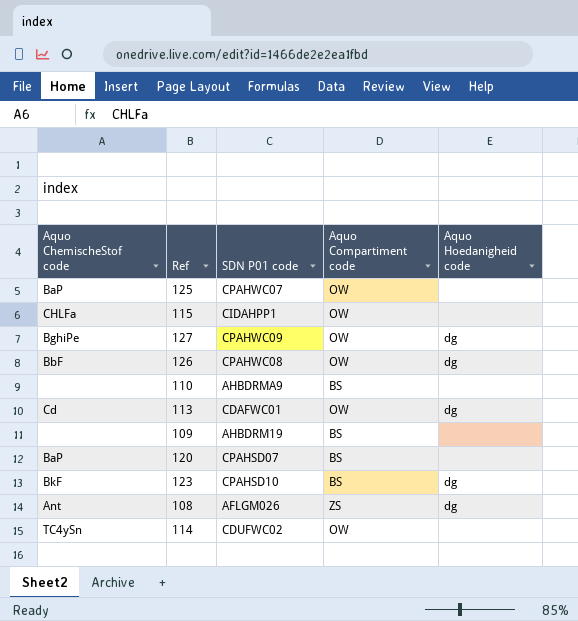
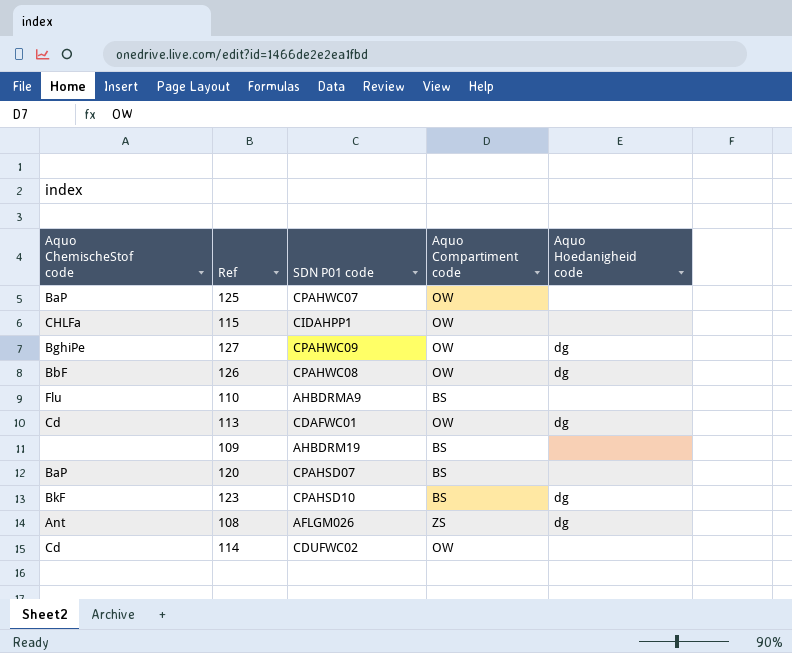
110 | Aquo ChemischeStof code: none -> Flu
114 | Aquo ChemischeStof code: TC4ySn -> Cd

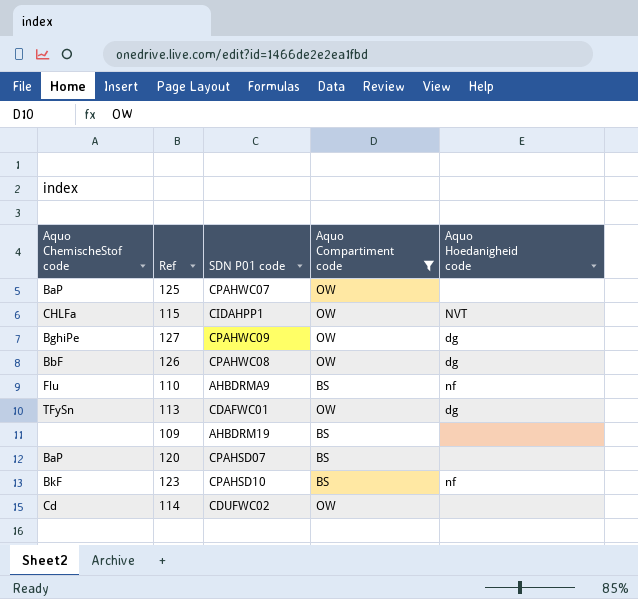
filter: none -> Aquo Compartiment code != ZS
115 | Aquo Hoedanigheid code: none -> NVT
110 | Aquo Hoedanigheid code: none -> nf
113 | Aquo ChemischeStof code: Cd -> TFySn
123 | Aquo Hoedanigheid code: dg -> nf

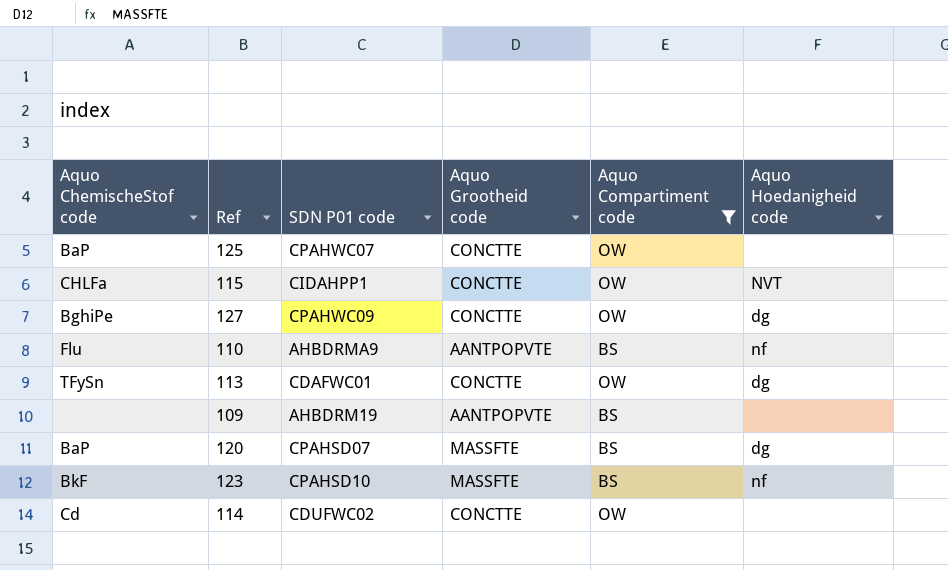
column Aquo Grootheid code | position: none -> 4
row 126: BbF | CPAHWC08 | OW | dg -> none
120 | Aquo Hoedanigheid code: none -> dg

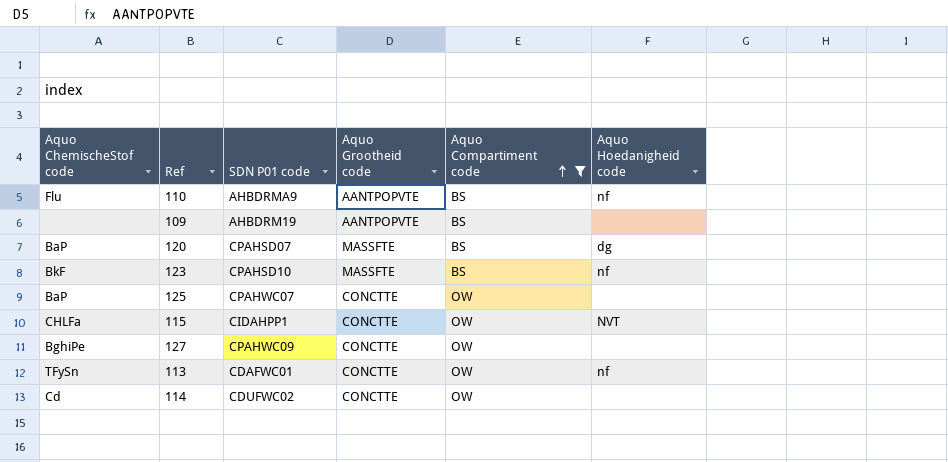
row order: none -> Aquo Compartiment code ascending
127 | Aquo Hoedanigheid code: dg -> none
113 | Aquo Hoedanigheid code: dg -> nf

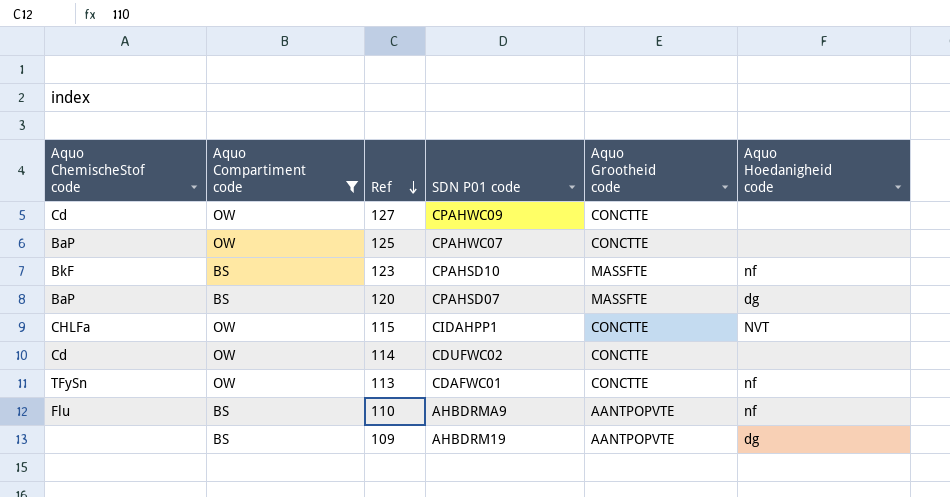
row order: Aquo Compartiment code ascending -> Ref descending
column Aquo Compartiment code | position: 5 -> 2
127 | Aquo ChemischeStof code: BghiPe -> Cd
109 | Aquo Hoedanigheid code: none -> dg

